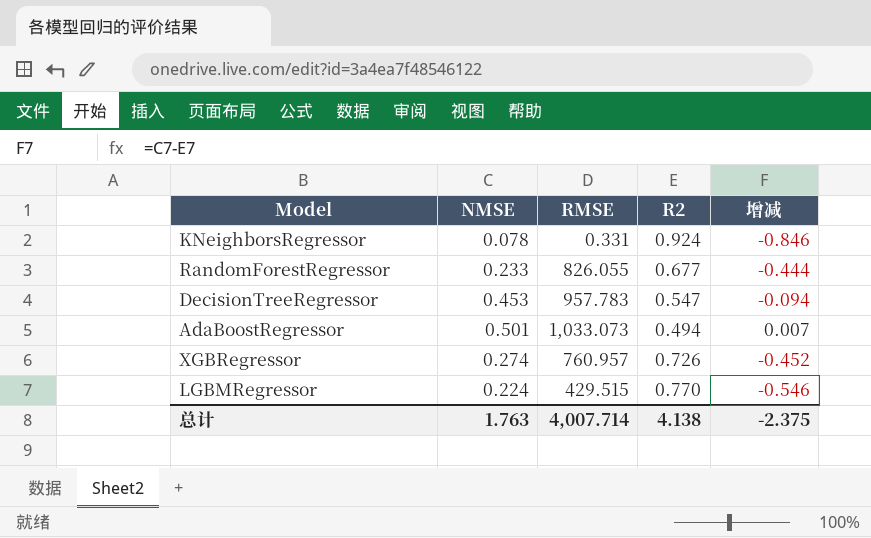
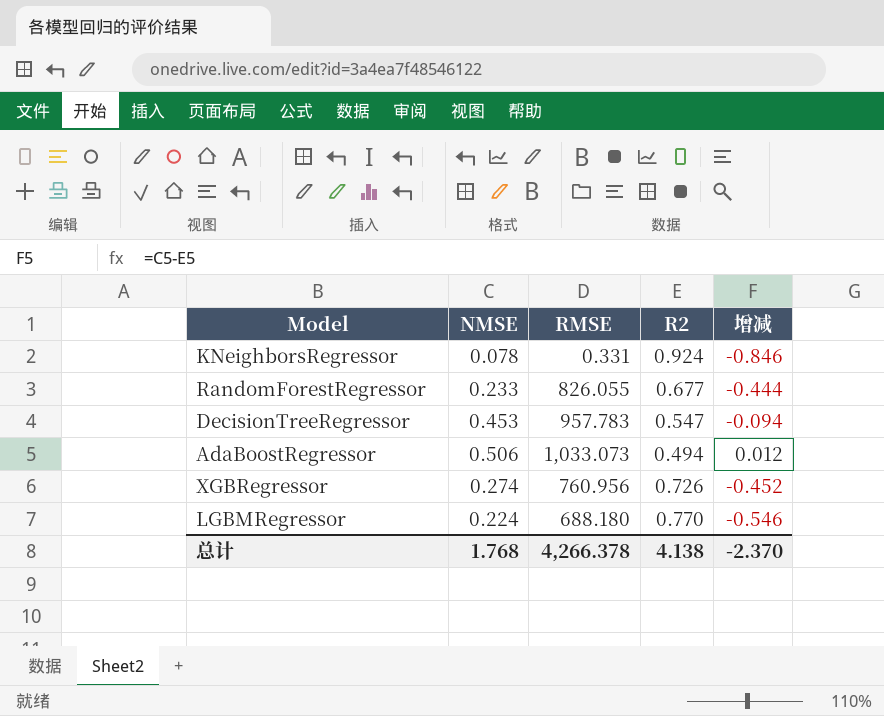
AdaBoostRegressor | NMSE: 0.501 -> 0.506
AdaBoostRegressor | 增减: 0.007 -> 0.012
XGBRegressor | RMSE: 760.957 -> 760.956
LGBMRegressor | RMSE: 429.515 -> 688.180
总计 | NMSE: 1.763 -> 1.768
总计 | RMSE: 4,007.714 -> 4,266.378
总计 | 增减: -2.375 -> -2.370

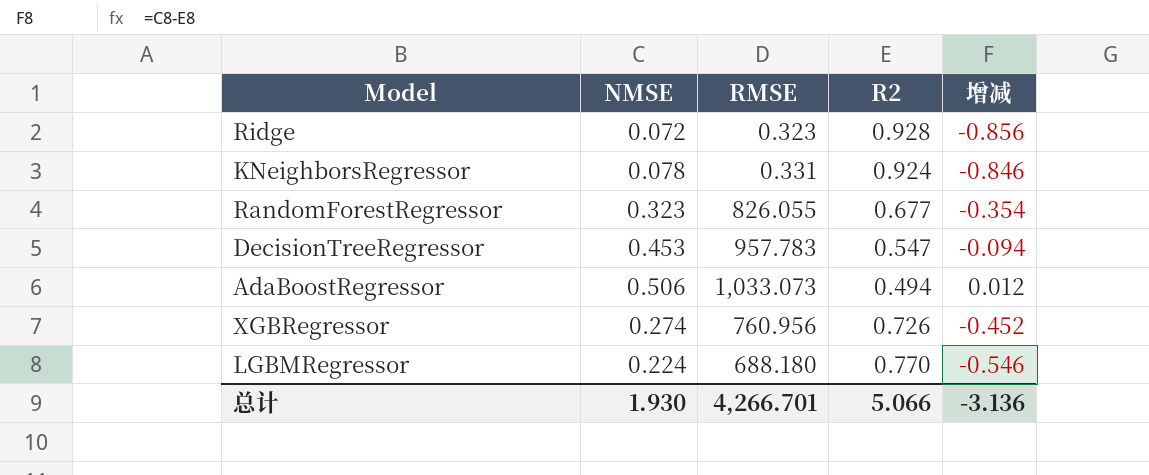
row Ridge: none -> 0.072 | 0.323 | 0.928 | -0.856
RandomForestRegressor | NMSE: 0.233 -> 0.323
RandomForestRegressor | 增减: -0.444 -> -0.354
总计 | NMSE: 1.768 -> 1.930
总计 | RMSE: 4,266.378 -> 4,266.701
总计 | R2: 4.138 -> 5.066
总计 | 增减: -2.370 -> -3.136

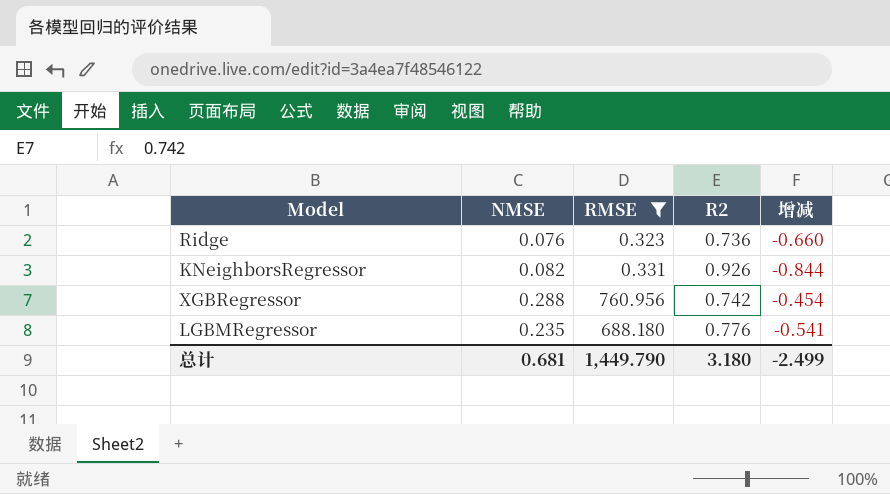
filter: none -> RMSE <= 760.956
Ridge | NMSE: 0.072 -> 0.076
Ridge | R2: 0.928 -> 0.736
Ridge | 增减: -0.856 -> -0.660
KNeighborsRegressor | NMSE: 0.078 -> 0.082
KNeighborsRegressor | R2: 0.924 -> 0.926
KNeighborsRegressor | 增减: -0.846 -> -0.844
XGBRegressor | NMSE: 0.274 -> 0.288
XGBRegressor | R2: 0.726 -> 0.742
XGBRegressor | 增减: -0.452 -> -0.454
LGBMRegressor | NMSE: 0.224 -> 0.235
LGBMRegressor | R2: 0.770 -> 0.776
LGBMRegressor | 增减: -0.546 -> -0.541
总计 | NMSE: 1.930 -> 0.681
总计 | RMSE: 4,266.701 -> 1,449.790
总计 | R2: 5.066 -> 3.180
总计 | 增减: -3.136 -> -2.499

